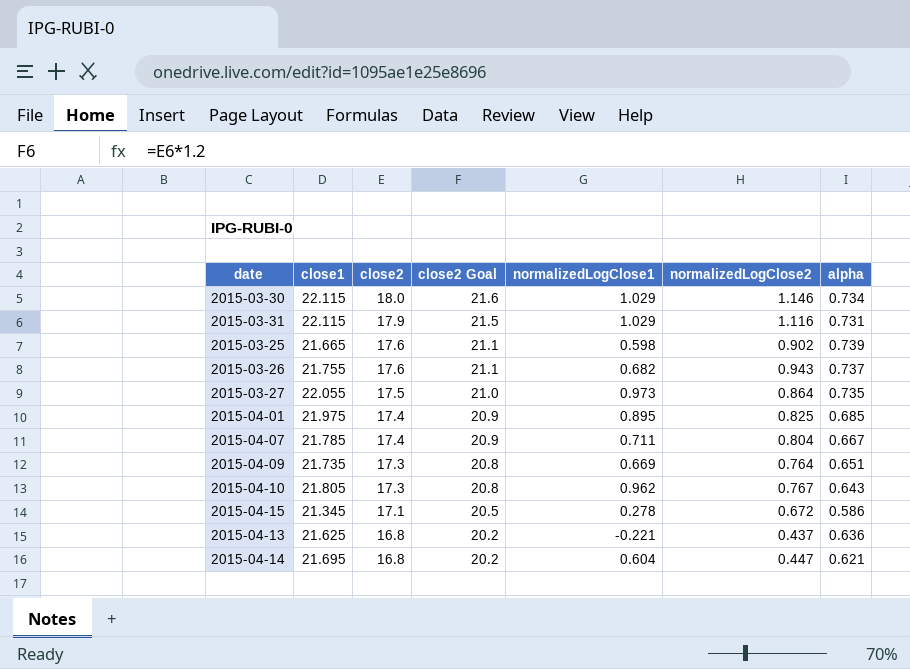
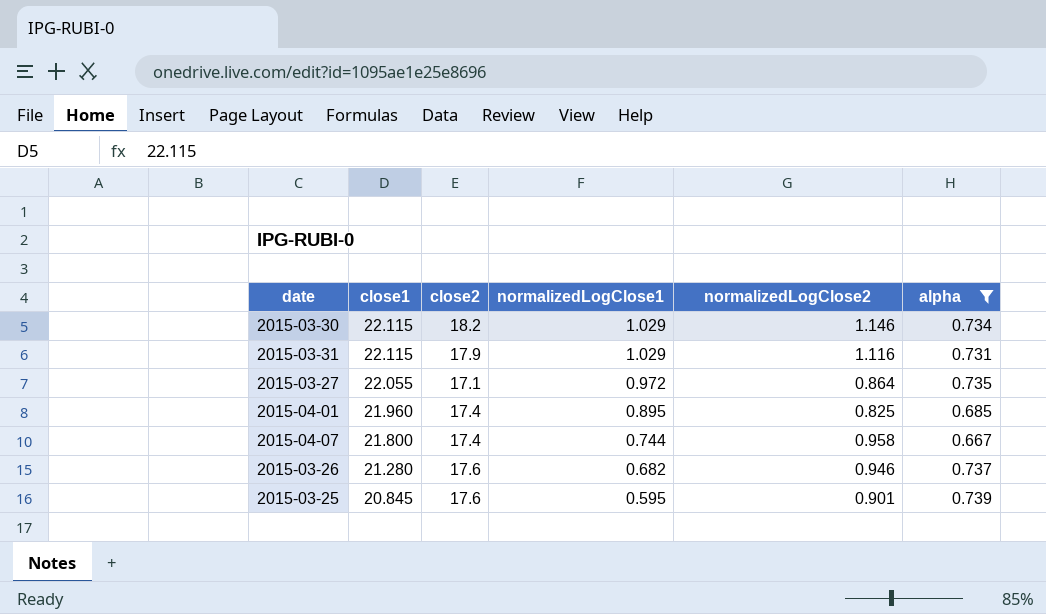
filter: none -> alpha >= 0.667
row order: close2 descending -> close1 descending
column close2 Goal | formula: [close2] * 1.2 -> none
2015-03-30 | close2: 18.0 -> 18.2
2015-03-27 | close2: 17.5 -> 17.1
2015-03-27 | normalizedLogClose1: 0.973 -> 0.972
2015-04-01 | close1: 21.975 -> 21.960
2015-04-07 | close1: 21.785 -> 21.800
2015-04-07 | normalizedLogClose1: 0.711 -> 0.744
2015-04-07 | normalizedLogClose2: 0.804 -> 0.958
2015-03-26 | close1: 21.755 -> 21.280
2015-03-26 | normalizedLogClose2: 0.943 -> 0.946
2015-03-25 | close1: 21.665 -> 20.845
2015-03-25 | normalizedLogClose1: 0.598 -> 0.595
2015-03-25 | normalizedLogClose2: 0.902 -> 0.901

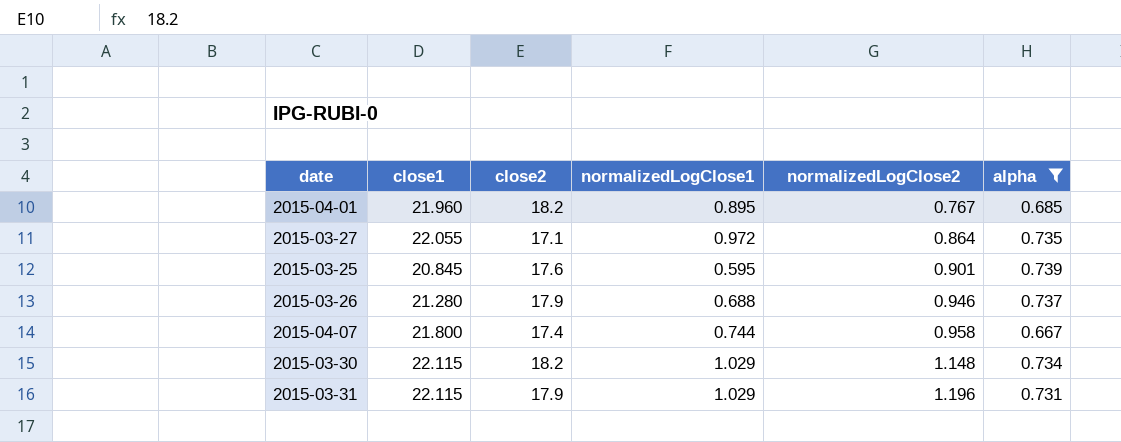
row order: close1 descending -> normalizedLogClose2 ascending
2015-04-01 | close2: 17.4 -> 18.2
2015-04-01 | normalizedLogClose2: 0.825 -> 0.767
2015-03-26 | close2: 17.6 -> 17.9
2015-03-26 | normalizedLogClose1: 0.682 -> 0.688
2015-03-30 | normalizedLogClose2: 1.146 -> 1.148
2015-03-31 | normalizedLogClose2: 1.116 -> 1.196

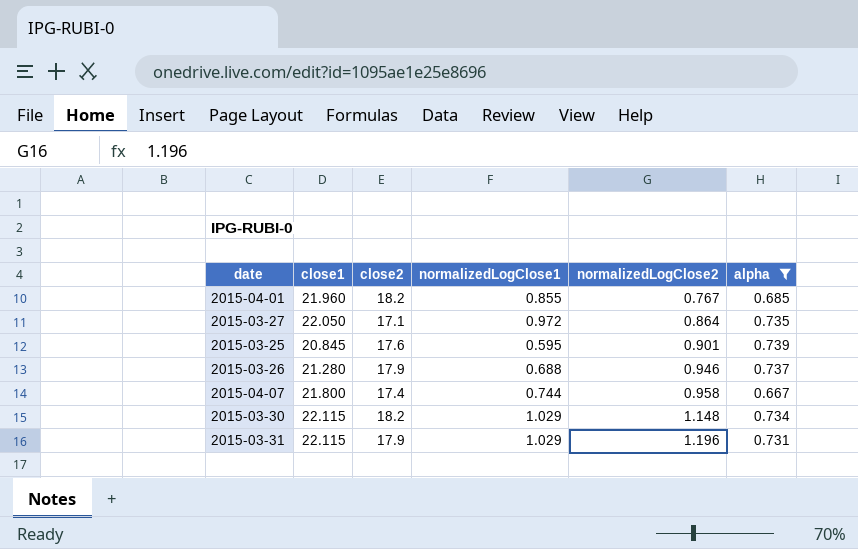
2015-04-01 | normalizedLogClose1: 0.895 -> 0.855
2015-03-27 | close1: 22.055 -> 22.050

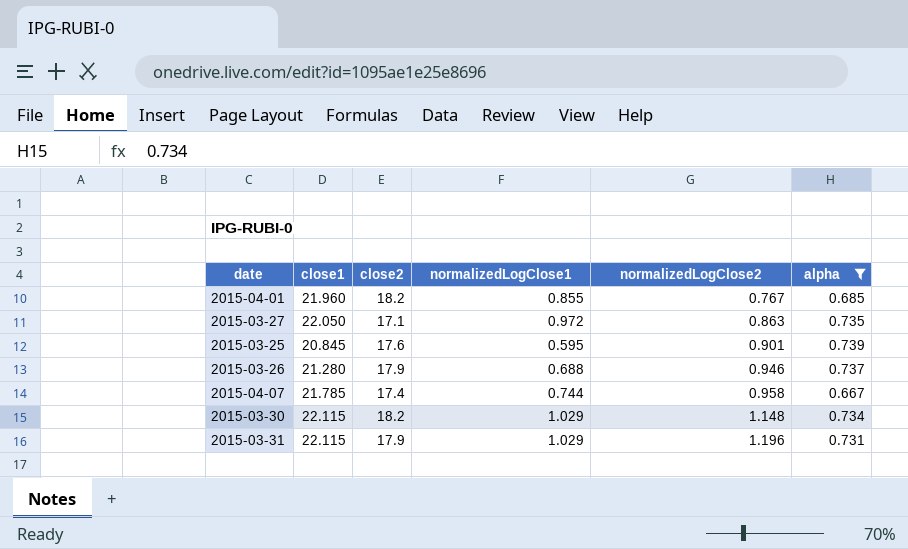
2015-03-27 | normalizedLogClose2: 0.864 -> 0.863
2015-04-07 | close1: 21.800 -> 21.785

